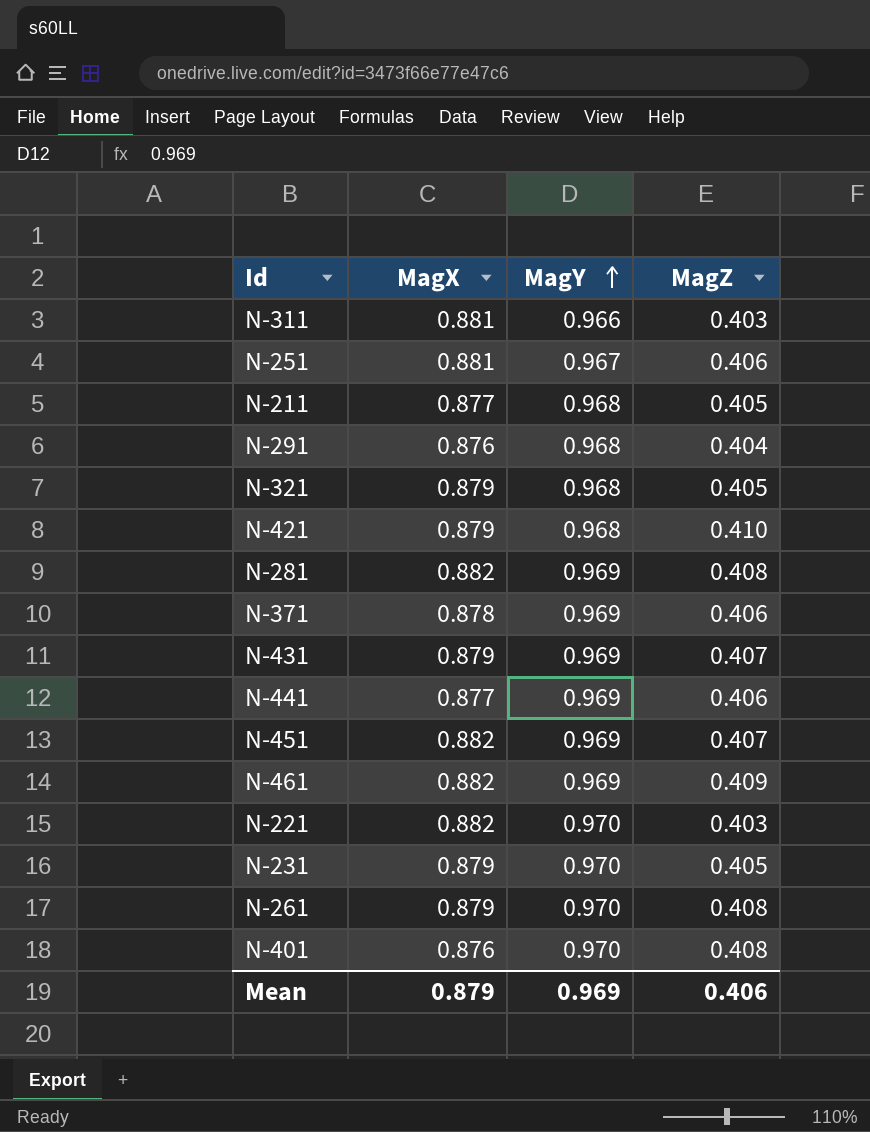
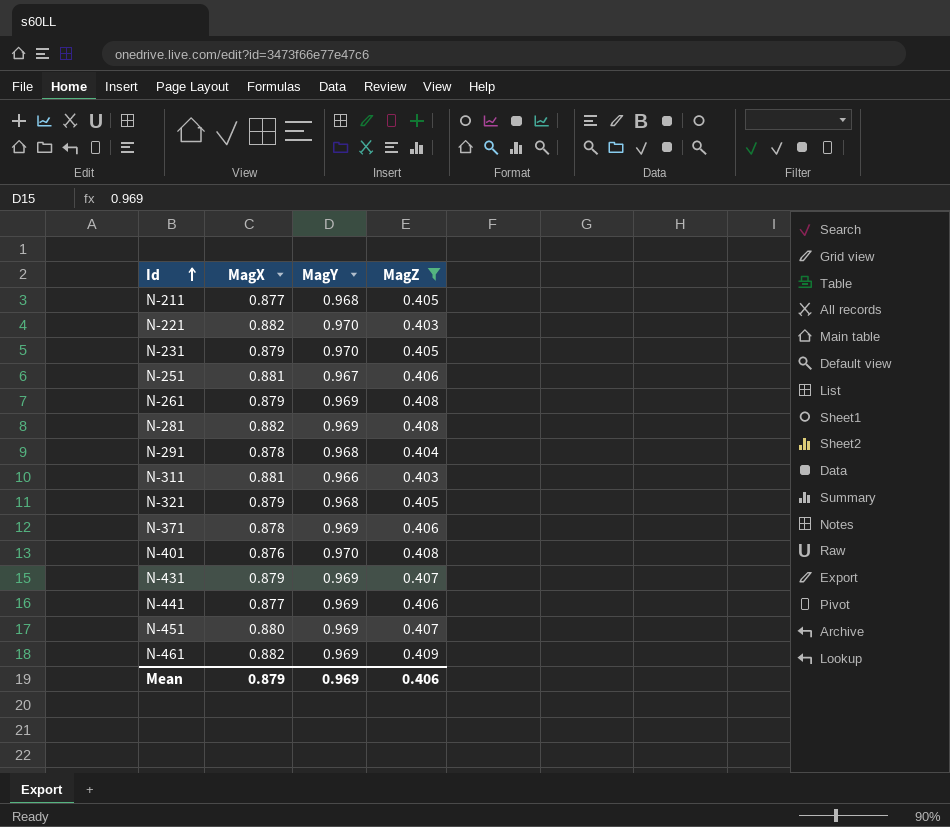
filter: none -> MagZ != 0.410
row order: MagY ascending -> Id ascending
N-261 | MagY: 0.970 -> 0.969
N-291 | MagX: 0.876 -> 0.878
N-451 | MagX: 0.882 -> 0.880

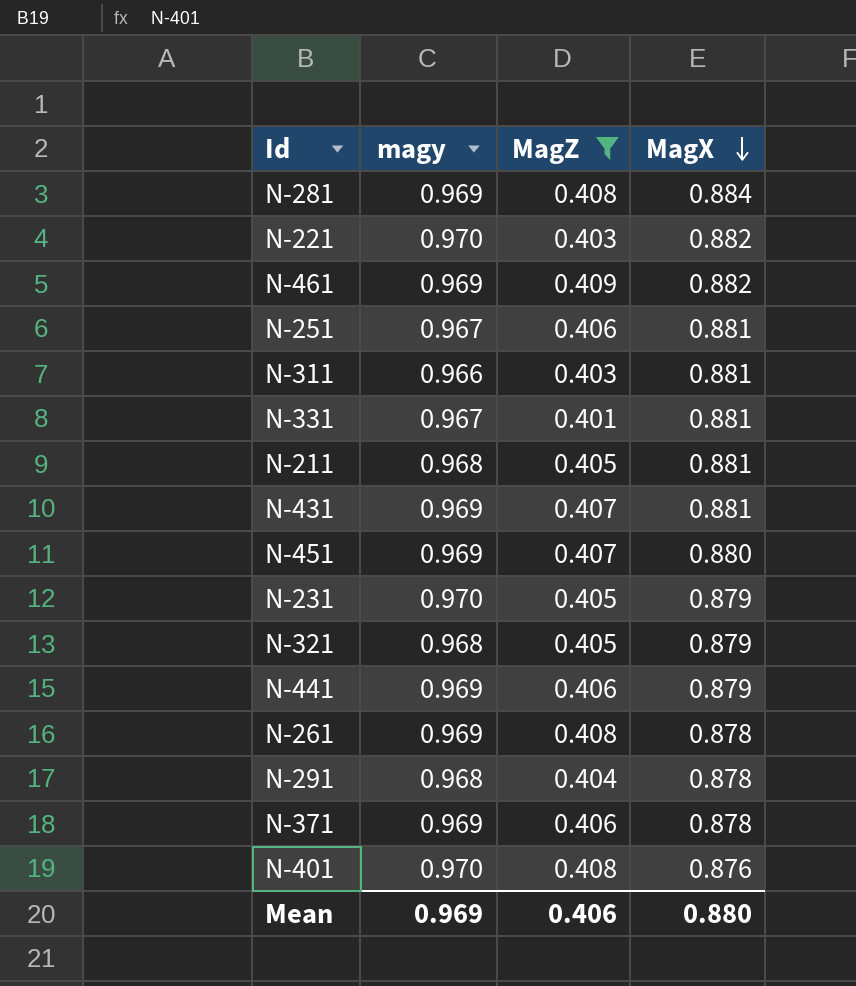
row order: Id ascending -> MagX descending
column name: MagY -> magy
column MagX | position: 2 -> 4
N-281 | MagX: 0.882 -> 0.884
row N-331: none -> 0.967 | 0.401 | 0.881
N-211 | MagX: 0.877 -> 0.881
N-431 | MagX: 0.879 -> 0.881
N-441 | MagX: 0.877 -> 0.879
N-261 | MagX: 0.879 -> 0.878
Mean | MagX: 0.879 -> 0.880

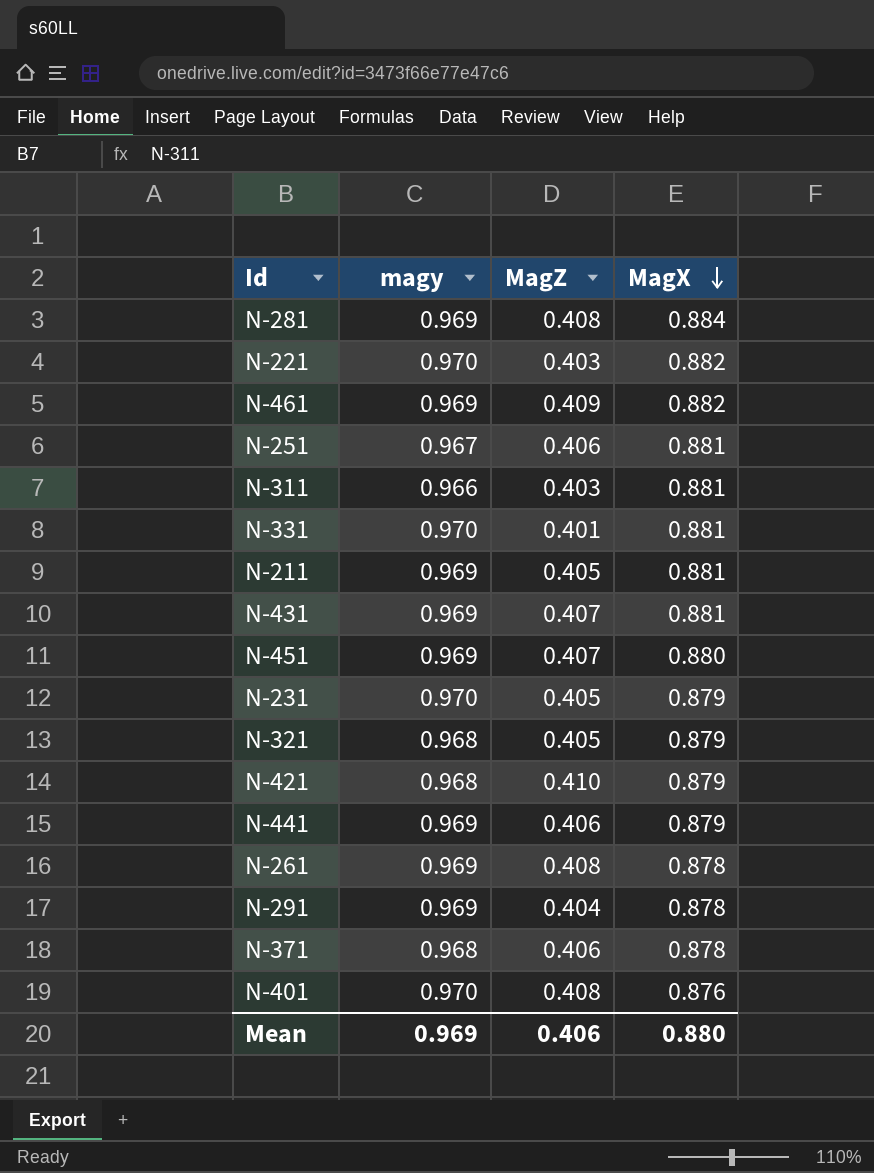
filter: MagZ != 0.410 -> none
N-331 | magy: 0.967 -> 0.970
N-211 | magy: 0.968 -> 0.969
N-291 | magy: 0.968 -> 0.969
N-371 | magy: 0.969 -> 0.968

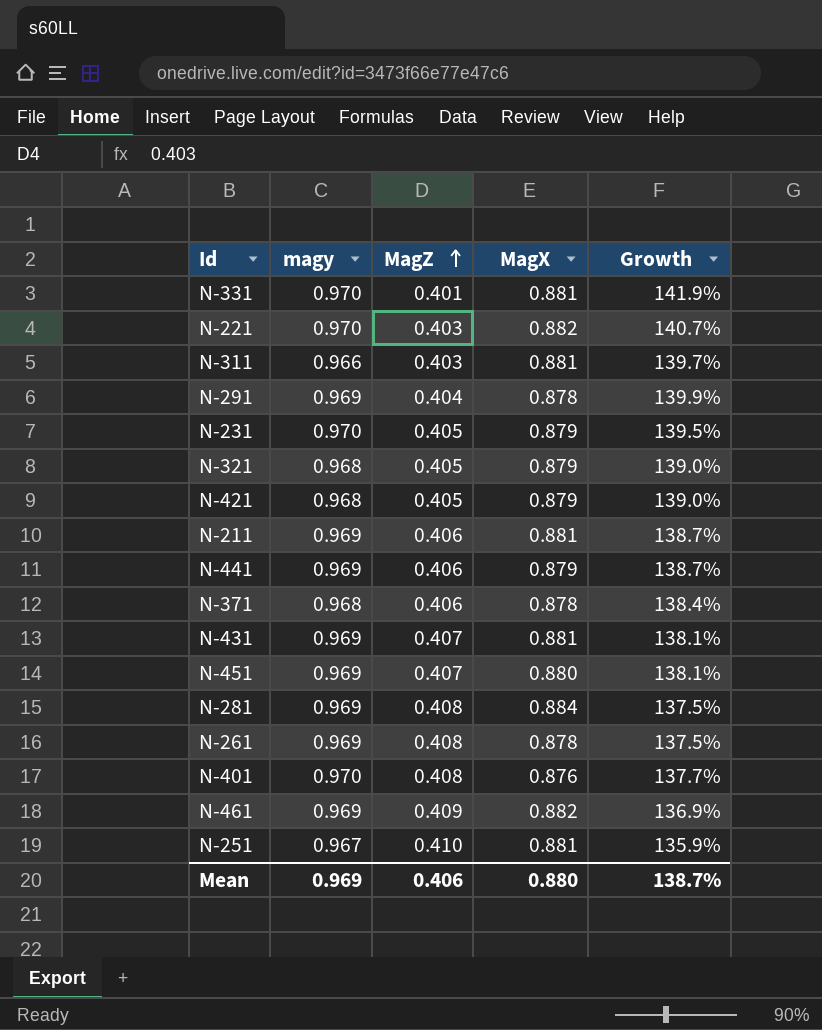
row order: MagX descending -> MagZ ascending
column Growth | formula: none -> ([magy] - [MagZ]) / [MagZ]
N-421 | MagZ: 0.410 -> 0.405
N-211 | MagZ: 0.405 -> 0.406
N-251 | MagZ: 0.406 -> 0.410

